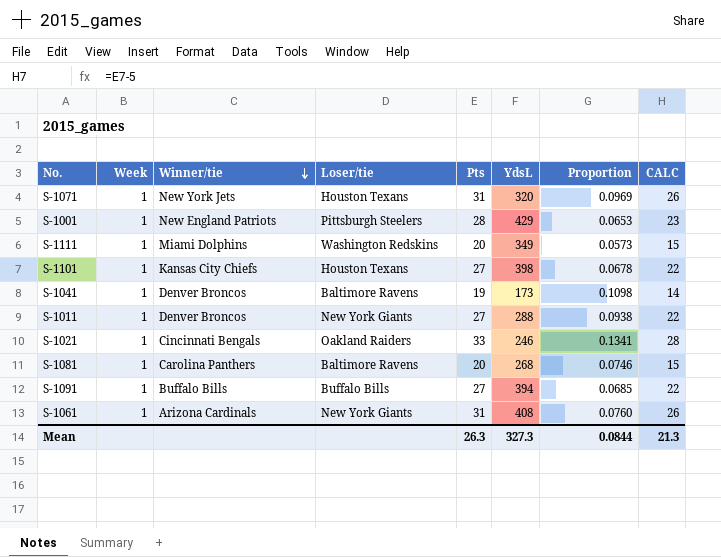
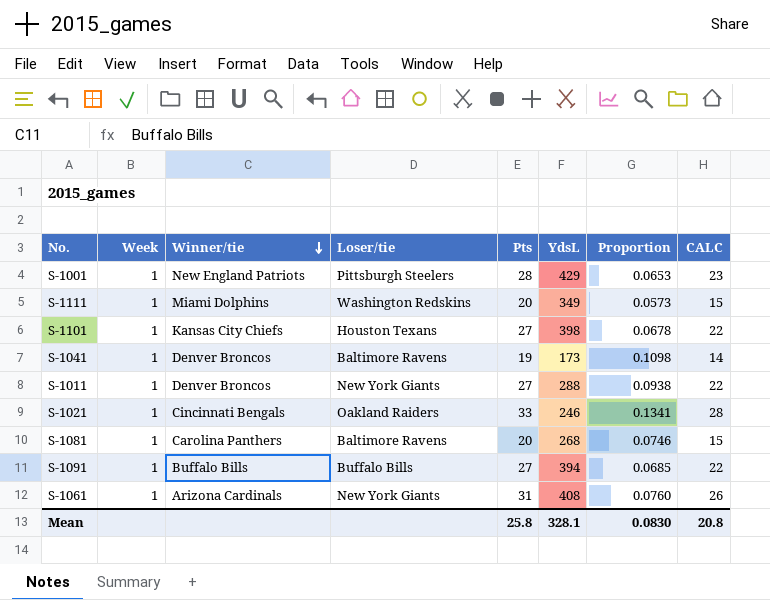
row S-1071: 1 | New York Jets | Houston Texans | 31 | 320 | 0.0969 | 26 -> none
Mean | Pts: 26.3 -> 25.8
Mean | YdsL: 327.3 -> 328.1
Mean | Proportion: 0.0844 -> 0.0830
Mean | CALC: 21.3 -> 20.8

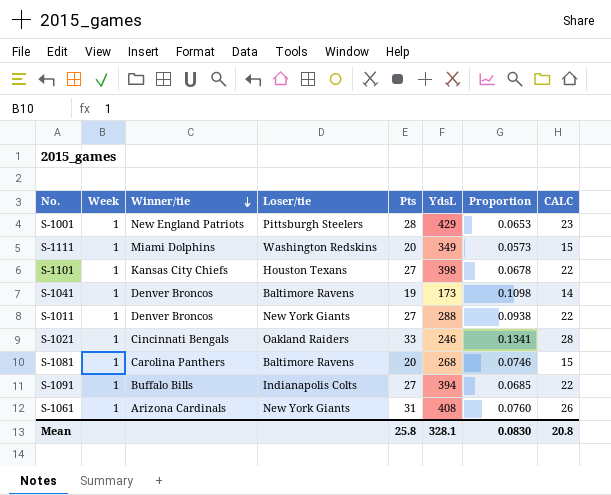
S-1091 | Loser/tie: Buffalo Bills -> Indianapolis Colts

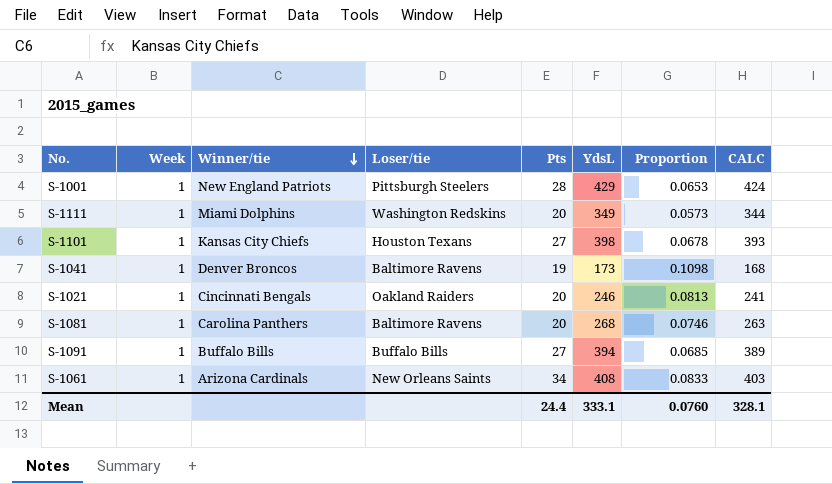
column CALC | formula: [Pts] - 5 -> [YdsL] - 5
row S-1011: 1 | Denver Broncos | New York Giants | 27 | 288 | 0.0938 | 22 -> none
S-1021 | Pts: 33 -> 20
S-1021 | Proportion: 0.1341 -> 0.0813
S-1091 | Loser/tie: Indianapolis Colts -> Buffalo Bills
S-1061 | Loser/tie: New York Giants -> New Orleans Saints
S-1061 | Pts: 31 -> 34
S-1061 | Proportion: 0.0760 -> 0.0833
Mean | Pts: 25.8 -> 24.4
Mean | YdsL: 328.1 -> 333.1
Mean | Proportion: 0.0830 -> 0.0760
Mean | CALC: 20.8 -> 328.1

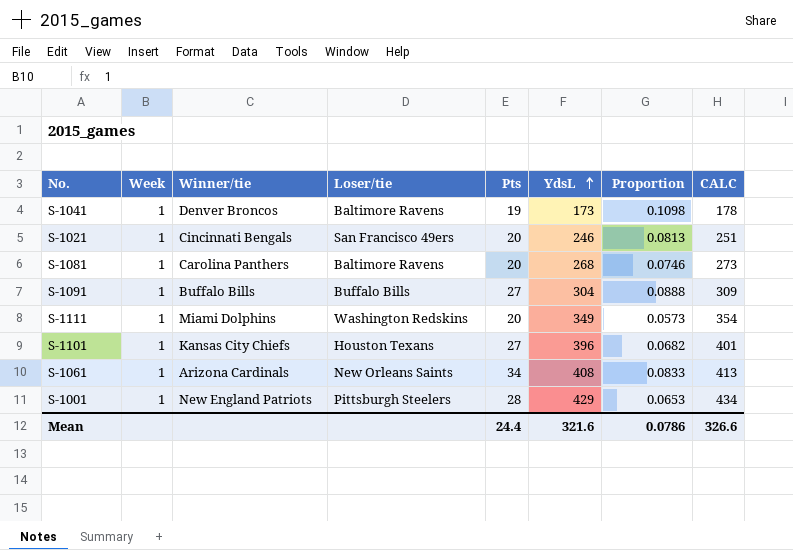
row order: Winner/tie descending -> YdsL ascending
column CALC | formula: [YdsL] - 5 -> [YdsL] + 5
S-1021 | Loser/tie: Oakland Raiders -> San Francisco 49ers
S-1091 | YdsL: 394 -> 304
S-1091 | Proportion: 0.0685 -> 0.0888
S-1101 | YdsL: 398 -> 396
S-1101 | Proportion: 0.0678 -> 0.0682
Mean | YdsL: 333.1 -> 321.6
Mean | Proportion: 0.0760 -> 0.0786
Mean | CALC: 328.1 -> 326.6

